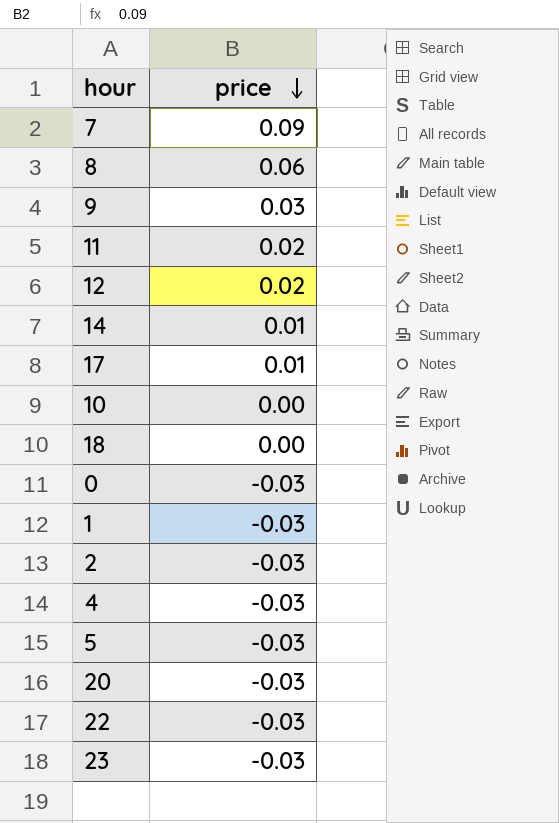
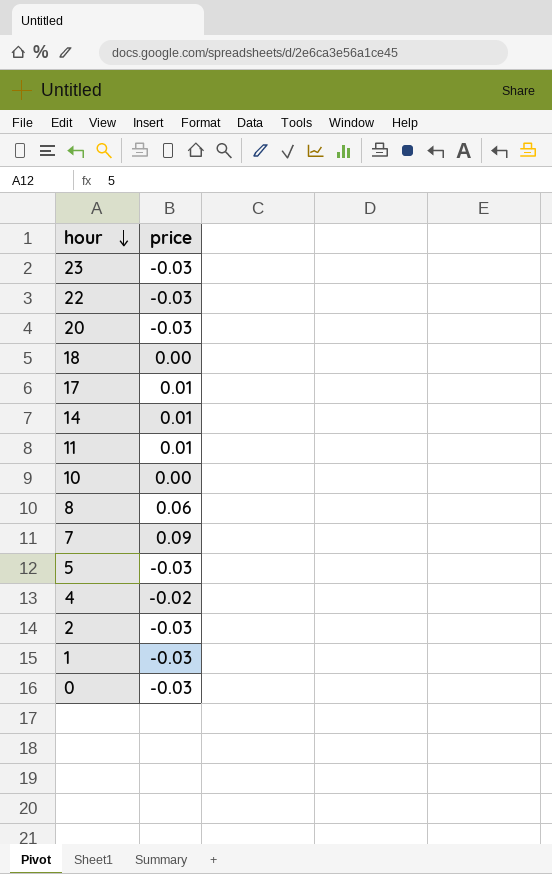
row order: price descending -> hour descending
row 9: 0.03 -> none
row 12: 0.02 -> none
11 | price: 0.02 -> 0.01
4 | price: -0.03 -> -0.02

